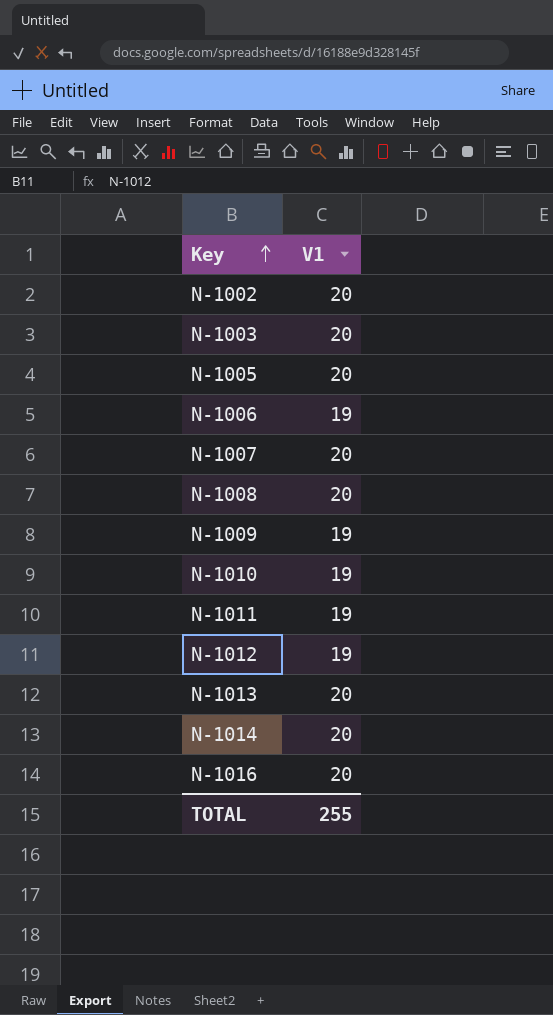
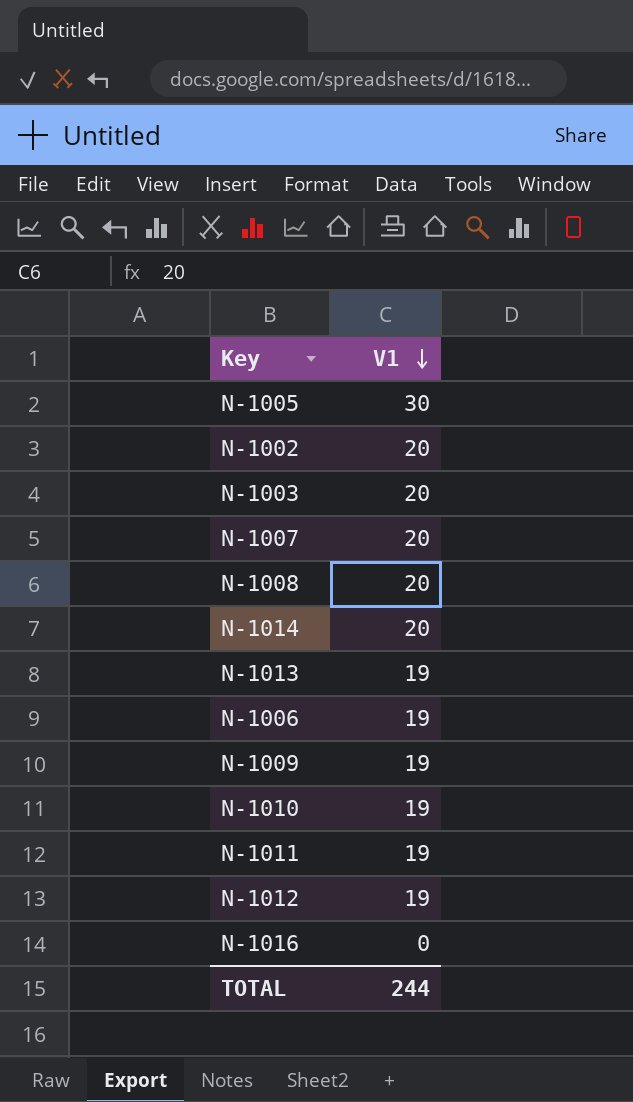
row order: Key ascending -> V1 descending
N-1005 | V1: 20 -> 30
N-1013 | V1: 20 -> 19
N-1016 | V1: 20 -> 0
TOTAL | V1: 255 -> 244

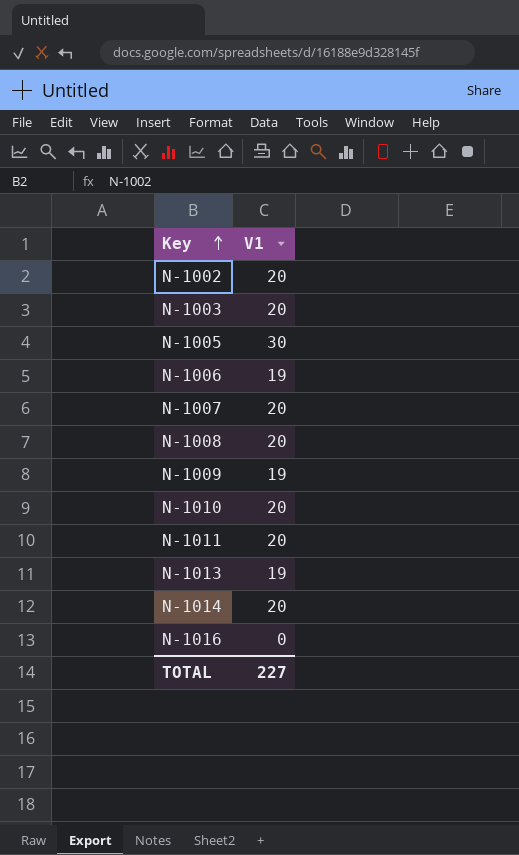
row order: V1 descending -> Key ascending
row N-1012: 19 -> none
N-1010 | V1: 19 -> 20
N-1011 | V1: 19 -> 20
TOTAL | V1: 244 -> 227

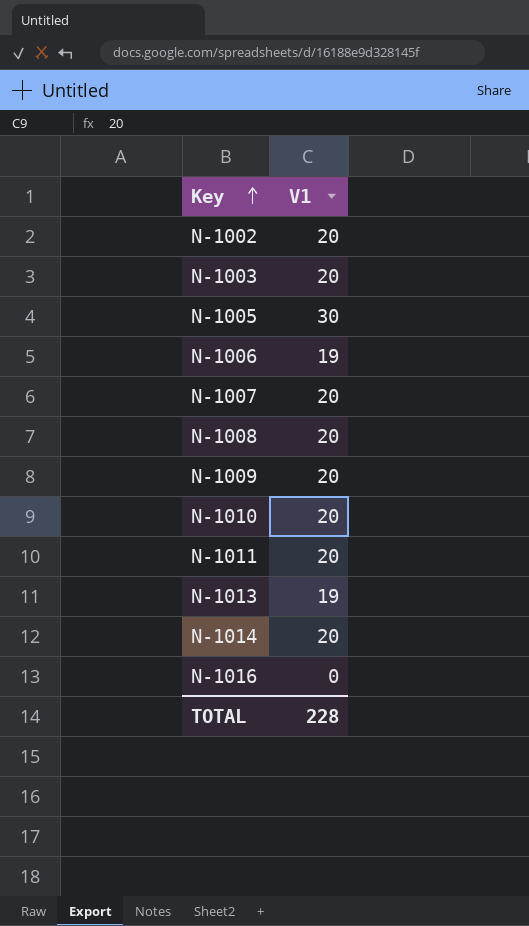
N-1009 | V1: 19 -> 20
TOTAL | V1: 227 -> 228

